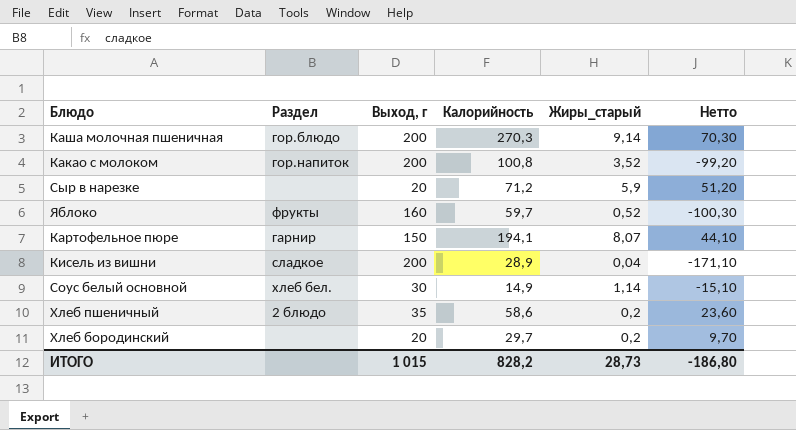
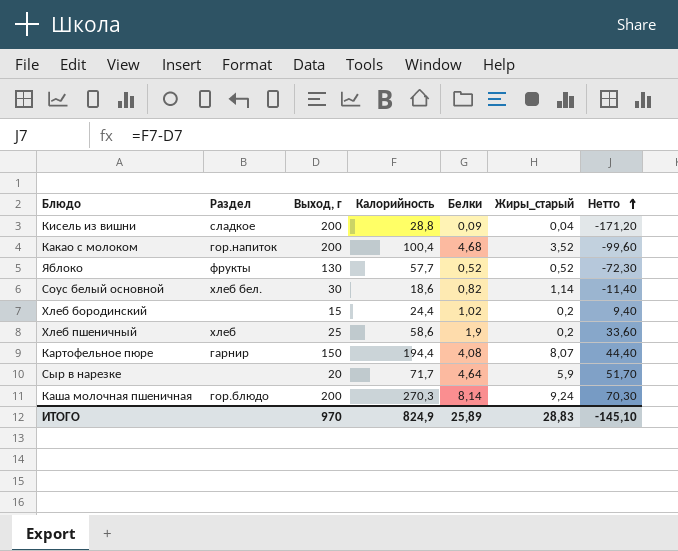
row order: none -> Нетто ascending
column Белки | position: none -> 5
Кисель из вишни | Калорийность: 28,9 -> 28,8
Кисель из вишни | Нетто: -171,10 -> -171,20
Какао с молоком | Калорийность: 100,8 -> 100,4
Какао с молоком | Нетто: -99,20 -> -99,60
Яблоко | Выход, г: 160 -> 130
Яблоко | Калорийность: 59,7 -> 57,7
Яблоко | Нетто: -100,30 -> -72,30
Соус белый основной | Калорийность: 14,9 -> 18,6
Соус белый основной | Нетто: -15,10 -> -11,40
Хлеб бородинский | Выход, г: 20 -> 15
Хлеб бородинский | Калорийность: 29,7 -> 24,4
Хлеб бородинский | Нетто: 9,70 -> 9,40
Хлеб пшеничный | Раздел: 2 блюдо -> хлеб
Хлеб пшеничный | Выход, г: 35 -> 25
Хлеб пшеничный | Нетто: 23,60 -> 33,60
Картофельное пюре | Калорийность: 194,1 -> 194,4
Картофельное пюре | Нетто: 44,10 -> 44,40
Сыр в нарезке | Калорийность: 71,2 -> 71,7
Сыр в нарезке | Нетто: 51,20 -> 51,70
Каша молочная пшеничная | Жиры_старый: 9,14 -> 9,24
ИТОГО | Выход, г: 1 015 -> 970
ИТОГО | Калорийность: 828,2 -> 824,9
ИТОГО | Жиры_старый: 28,73 -> 28,83
ИТОГО | Нетто: -186,80 -> -145,10

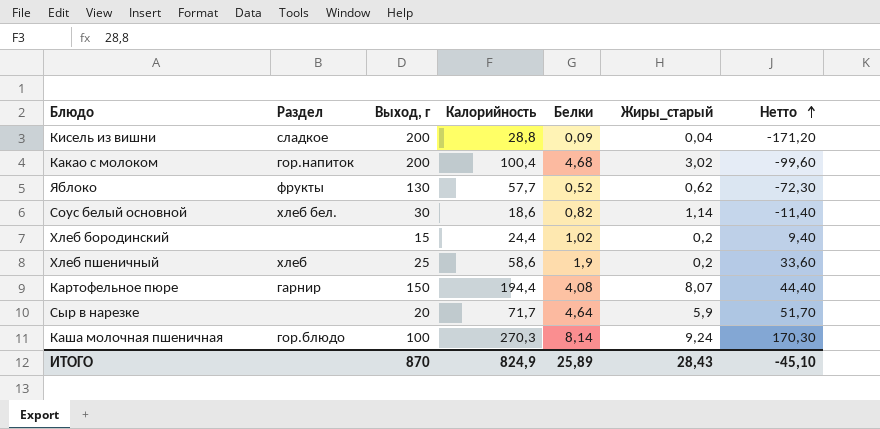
Какао с молоком | Жиры_старый: 3,52 -> 3,02
Яблоко | Жиры_старый: 0,52 -> 0,62
Каша молочная пшеничная | Выход, г: 200 -> 100
Каша молочная пшеничная | Нетто: 70,30 -> 170,30
ИТОГО | Выход, г: 970 -> 870
ИТОГО | Жиры_старый: 28,83 -> 28,43
ИТОГО | Нетто: -145,10 -> -45,10

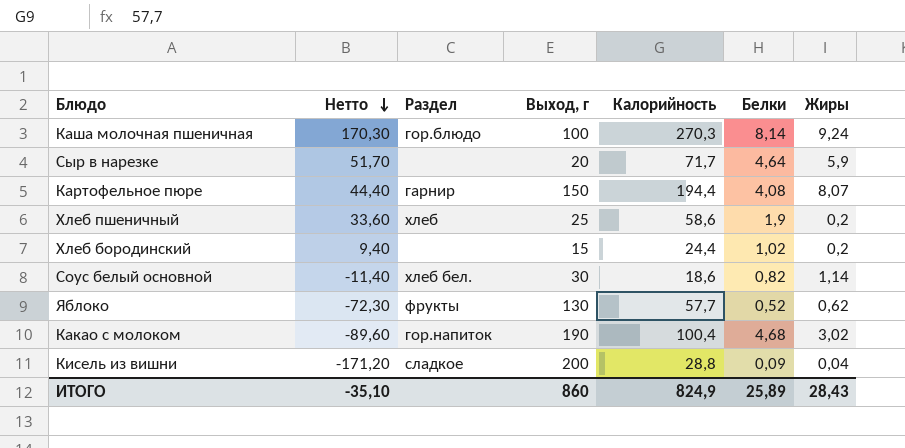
row order: Нетто ascending -> Нетто descending
column Нетто | position: 7 -> 2
column name: Жиры_старый -> Жиры
Какао с молоком | Нетто: -99,60 -> -89,60
Какао с молоком | Выход, г: 200 -> 190
ИТОГО | Нетто: -45,10 -> -35,10
ИТОГО | Выход, г: 870 -> 860

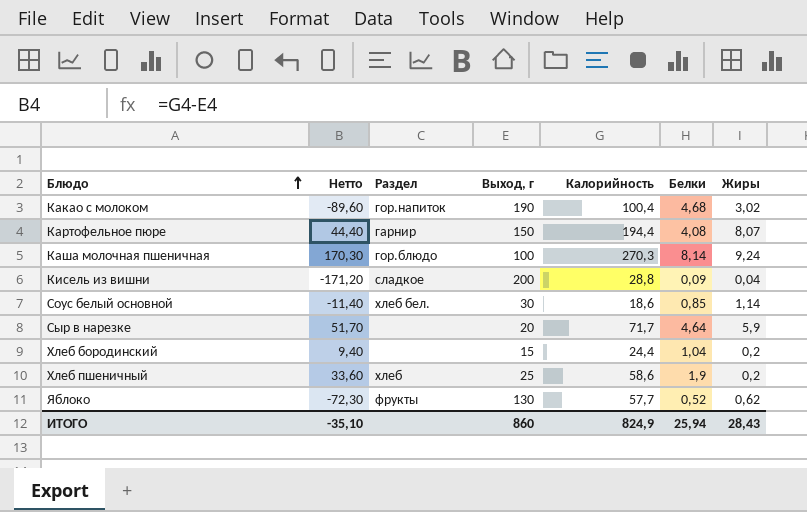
row order: Нетто descending -> Блюдо ascending
Соус белый основной | Белки: 0,82 -> 0,85
Хлеб бородинский | Белки: 1,02 -> 1,04
ИТОГО | Белки: 25,89 -> 25,94

